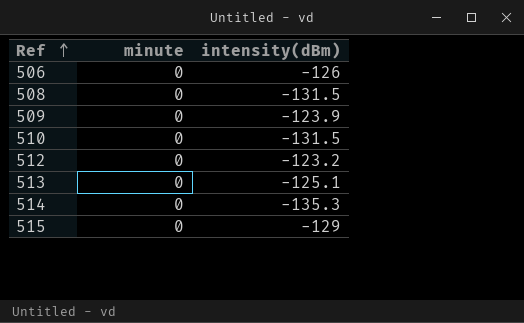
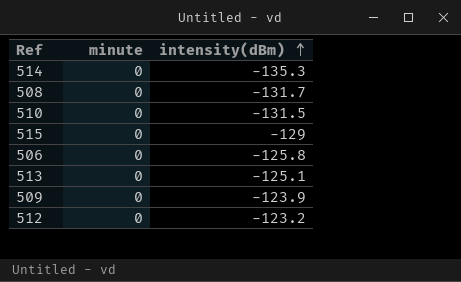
row order: Ref ascending -> intensity(dBm) ascending
508 | intensity(dBm): -131.5 -> -131.7
506 | intensity(dBm): -126 -> -125.8

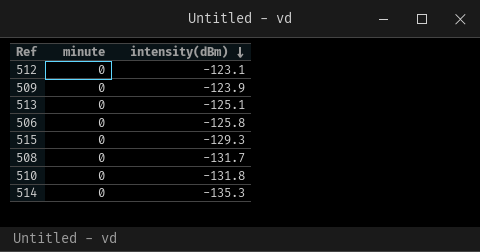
row order: intensity(dBm) ascending -> intensity(dBm) descending
512 | intensity(dBm): -123.2 -> -123.1
515 | intensity(dBm): -129 -> -129.3
510 | intensity(dBm): -131.5 -> -131.8

